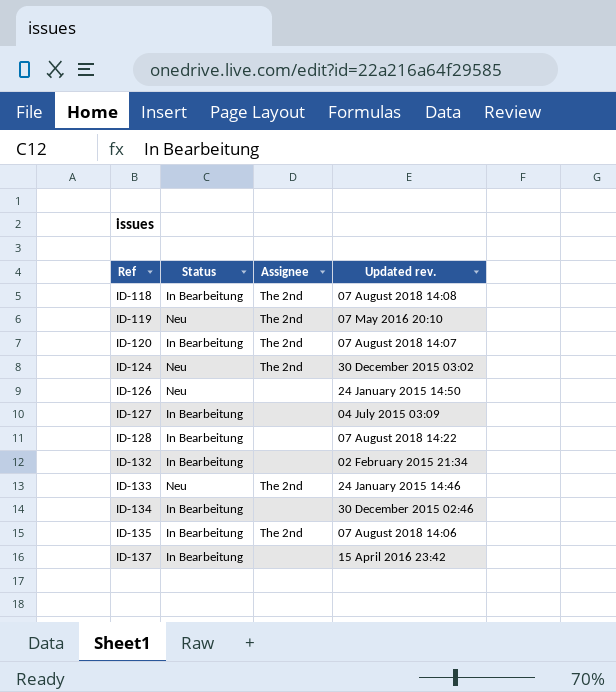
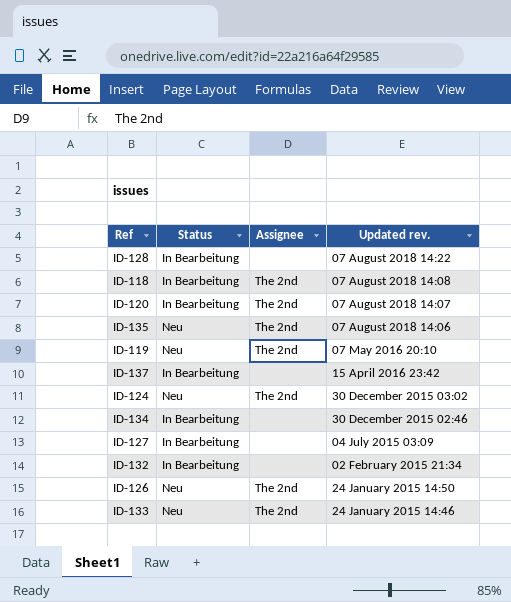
row order: Ref ascending -> Updated rev. descending
ID-135 | Status: In Bearbeitung -> Neu
ID-126 | Assignee: none -> The 2nd

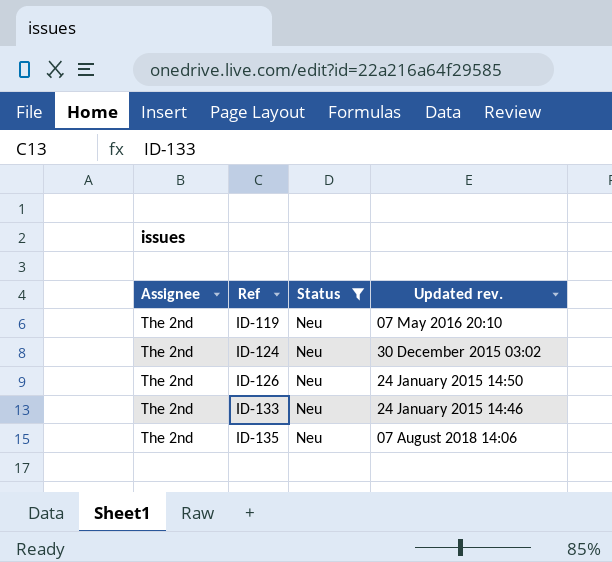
filter: none -> Status = Neu
row order: Updated rev. descending -> Ref ascending
column Assignee | position: 3 -> 1

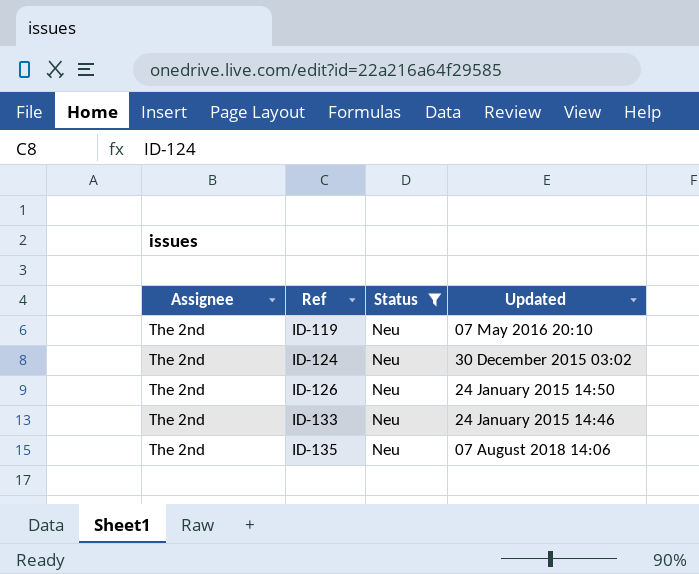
column name: Updated rev. -> Updated

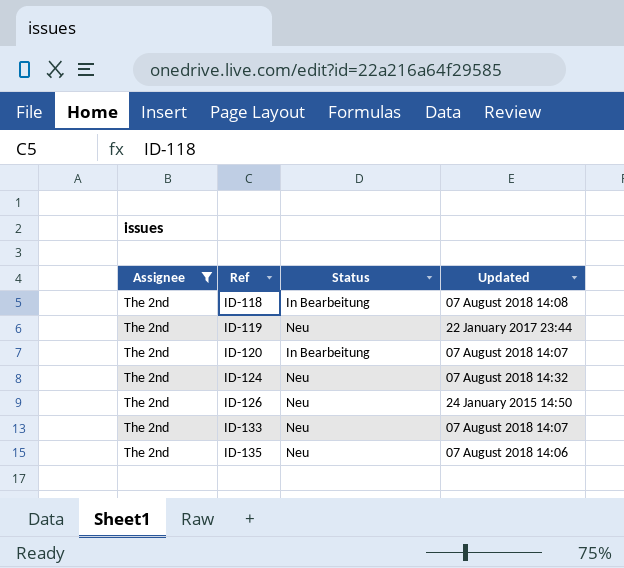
filter: Status = Neu -> Assignee = The 2nd
ID-119 | Updated: 07 May 2016 20:10 -> 22 January 2017 23:44
ID-124 | Updated: 30 December 2015 03:02 -> 07 August 2018 14:32
ID-133 | Updated: 24 January 2015 14:46 -> 07 August 2018 14:07

